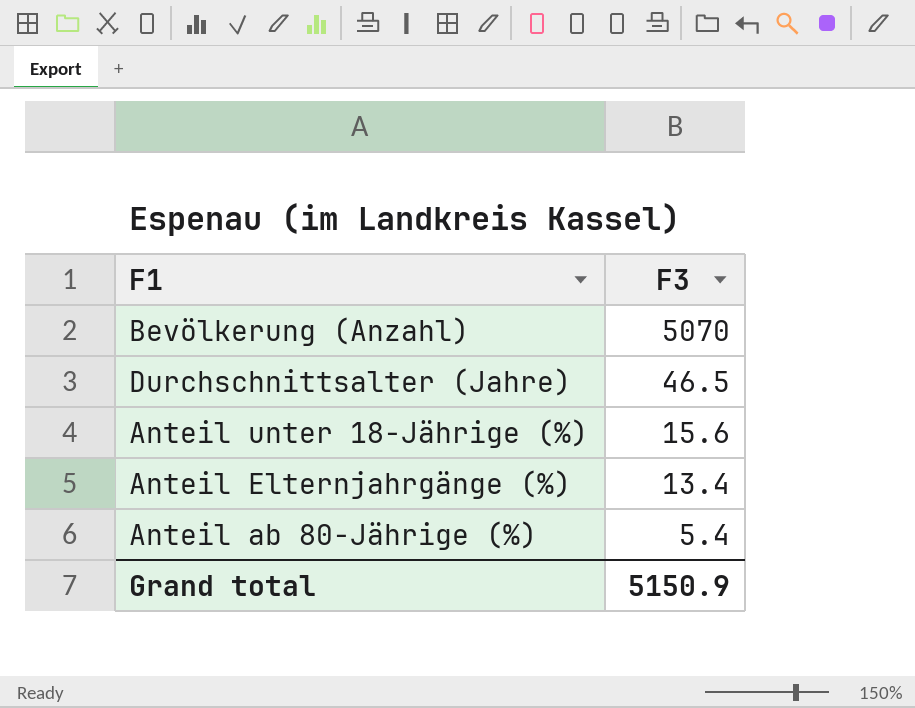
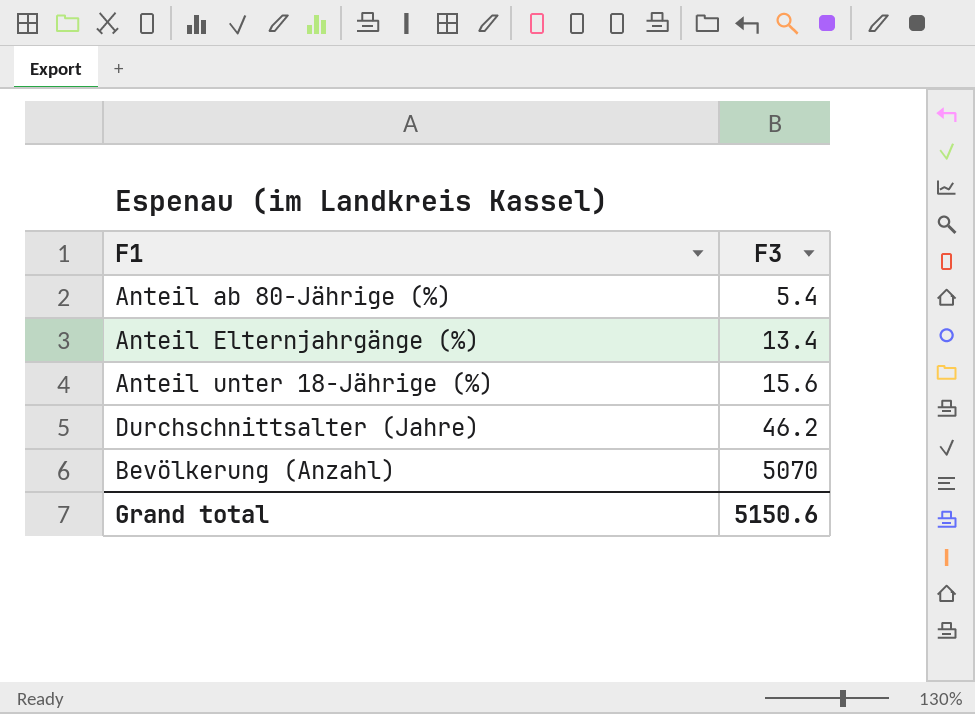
row order: F3 descending -> F3 ascending
Durchschnittsalter (Jahre) | F3: 46.5 -> 46.2
Grand total | F3: 5150.9 -> 5150.6

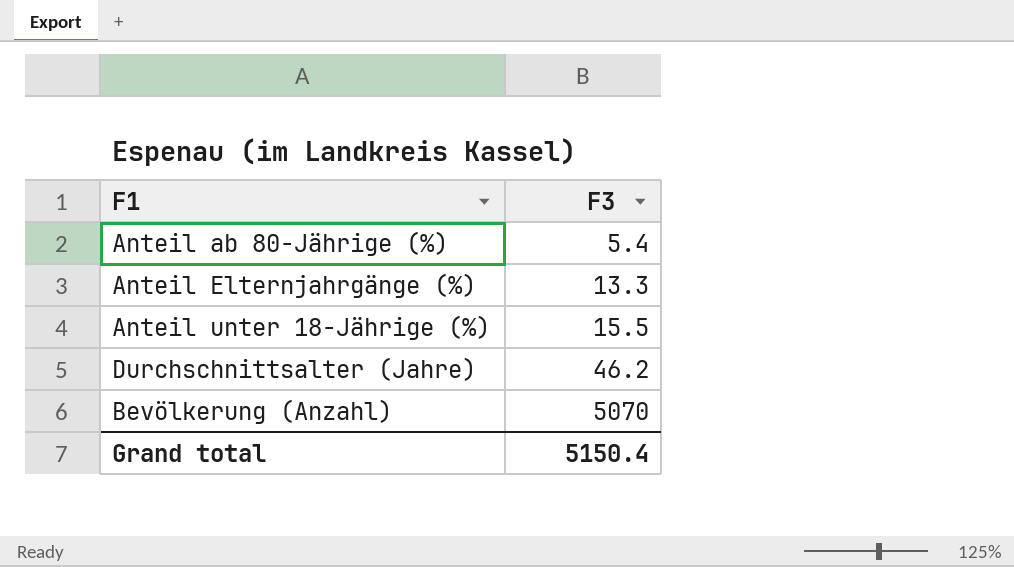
Anteil Elternjahrgänge (%) | F3: 13.4 -> 13.3
Anteil unter 18-Jährige (%) | F3: 15.6 -> 15.5
Grand total | F3: 5150.6 -> 5150.4

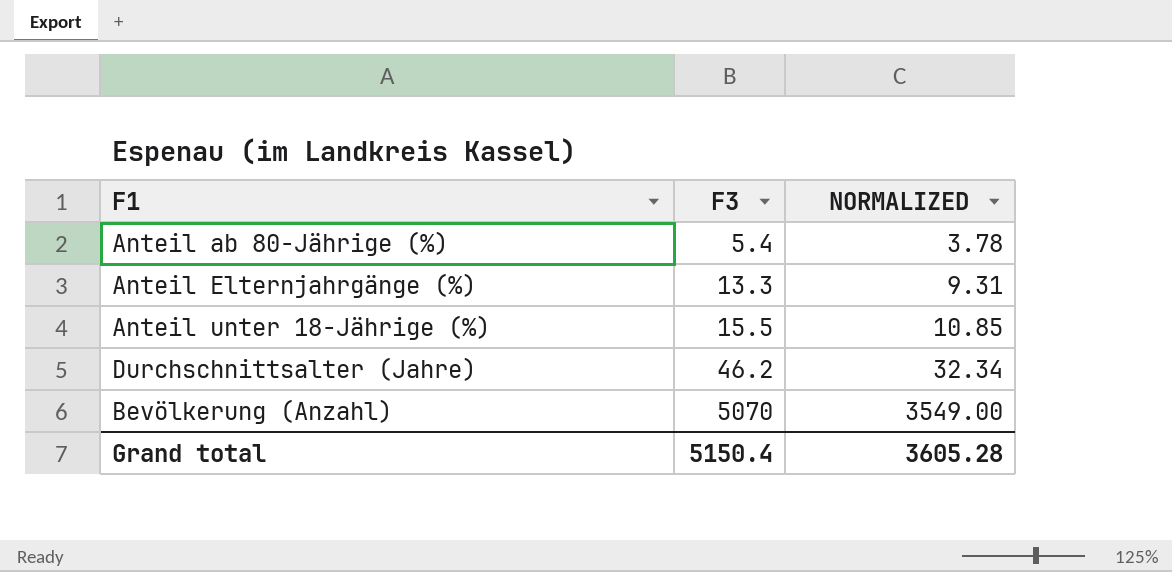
column NORMALIZED | formula: none -> [F3] * 0.7

